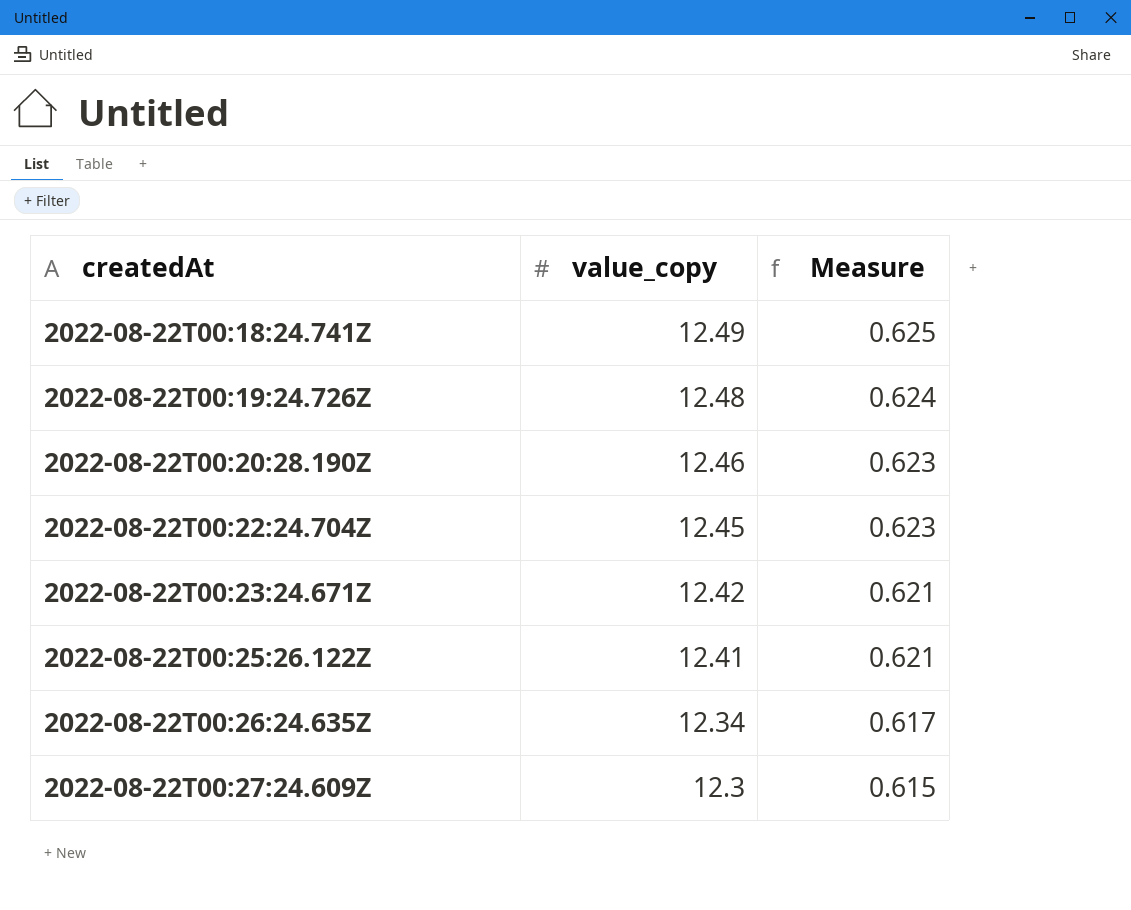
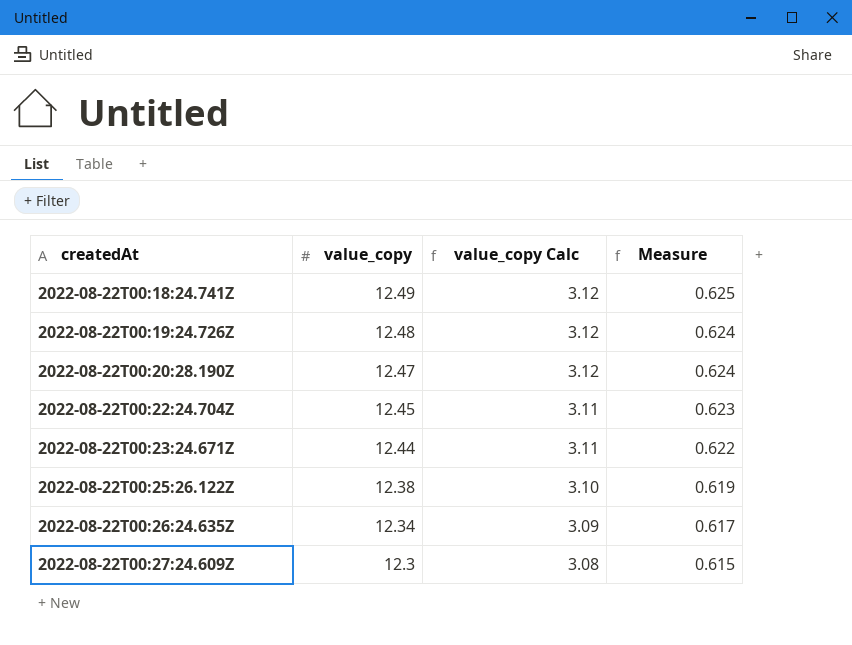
column value_copy Calc | formula: none -> [value_copy] * 0.25
2022-08-22T00:20:28.190Z | value_copy: 12.46 -> 12.47
2022-08-22T00:20:28.190Z | Measure: 0.623 -> 0.624
2022-08-22T00:23:24.671Z | value_copy: 12.42 -> 12.44
2022-08-22T00:23:24.671Z | Measure: 0.621 -> 0.622
2022-08-22T00:25:26.122Z | value_copy: 12.41 -> 12.38
2022-08-22T00:25:26.122Z | Measure: 0.621 -> 0.619

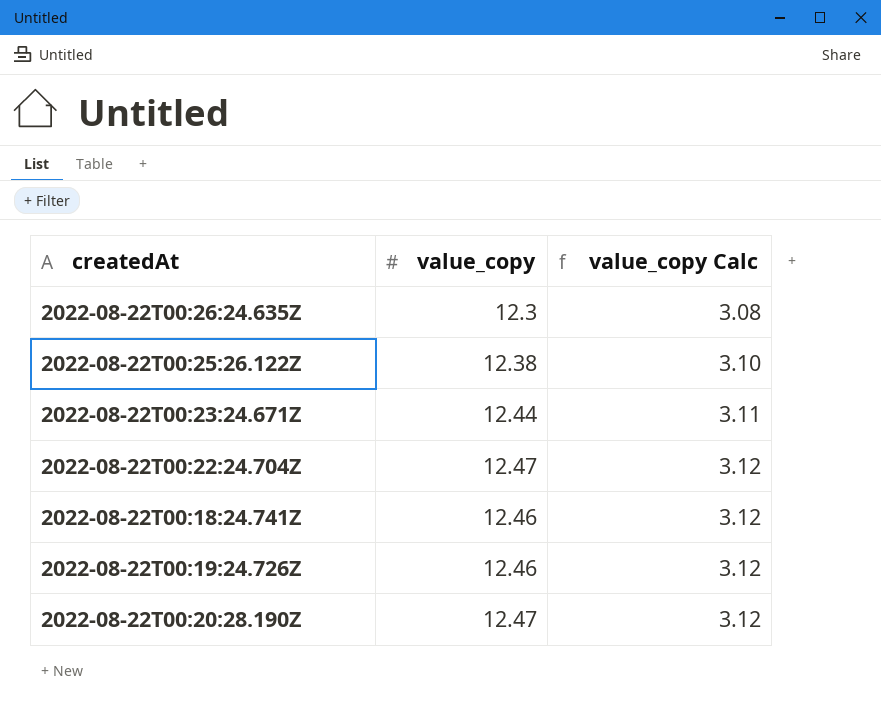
row order: createdAt ascending -> value_copy Calc ascending
column Measure | formula: [value_copy] * 0.05 -> none
row 2022-08-22T00:27:24.609Z: 12.3 | 3.08 | 0.615 -> none
2022-08-22T00:26:24.635Z | value_copy: 12.34 -> 12.3
2022-08-22T00:26:24.635Z | value_copy Calc: 3.09 -> 3.08
2022-08-22T00:22:24.704Z | value_copy: 12.45 -> 12.47
2022-08-22T00:22:24.704Z | value_copy Calc: 3.11 -> 3.12
2022-08-22T00:18:24.741Z | value_copy: 12.49 -> 12.46
2022-08-22T00:19:24.726Z | value_copy: 12.48 -> 12.46

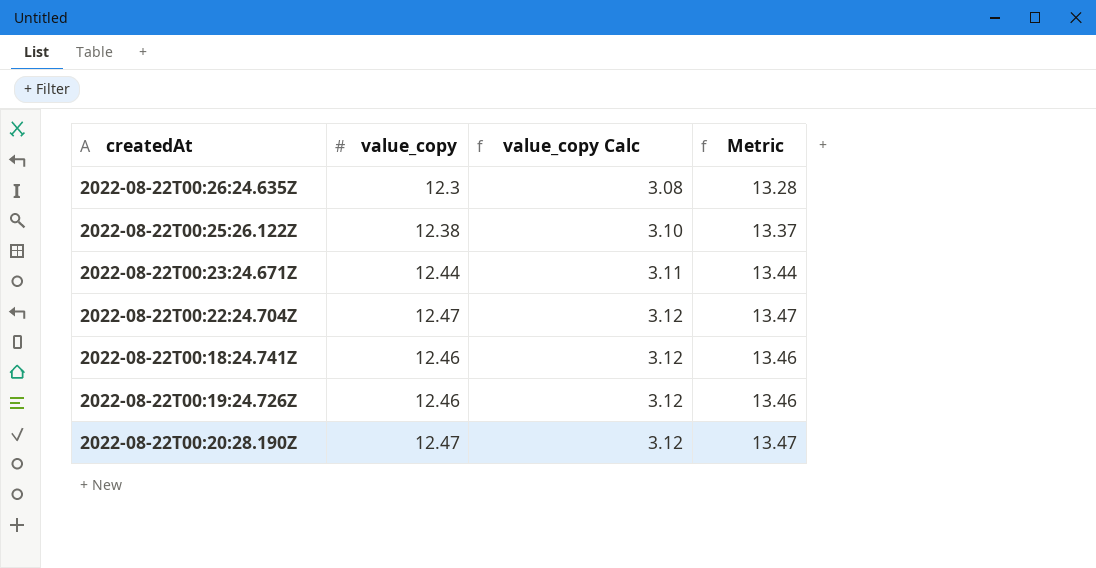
column Metric | formula: none -> [value_copy] * 1.08

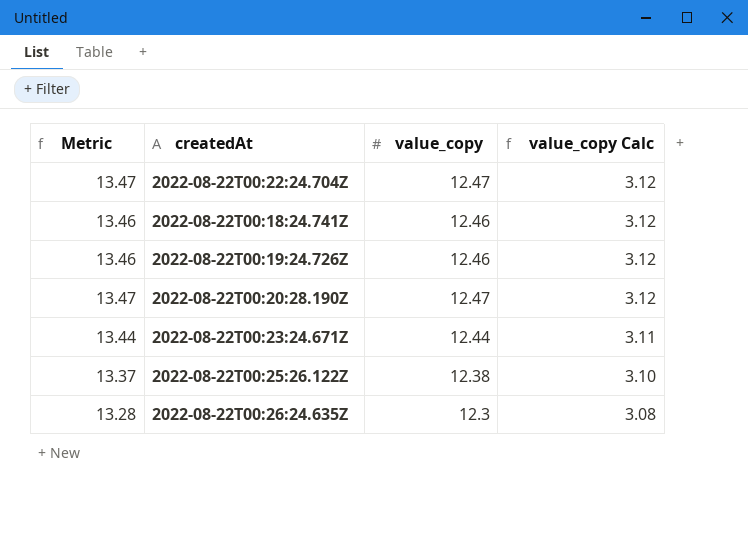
row order: value_copy Calc ascending -> value_copy Calc descending
column Metric | position: 4 -> 1

